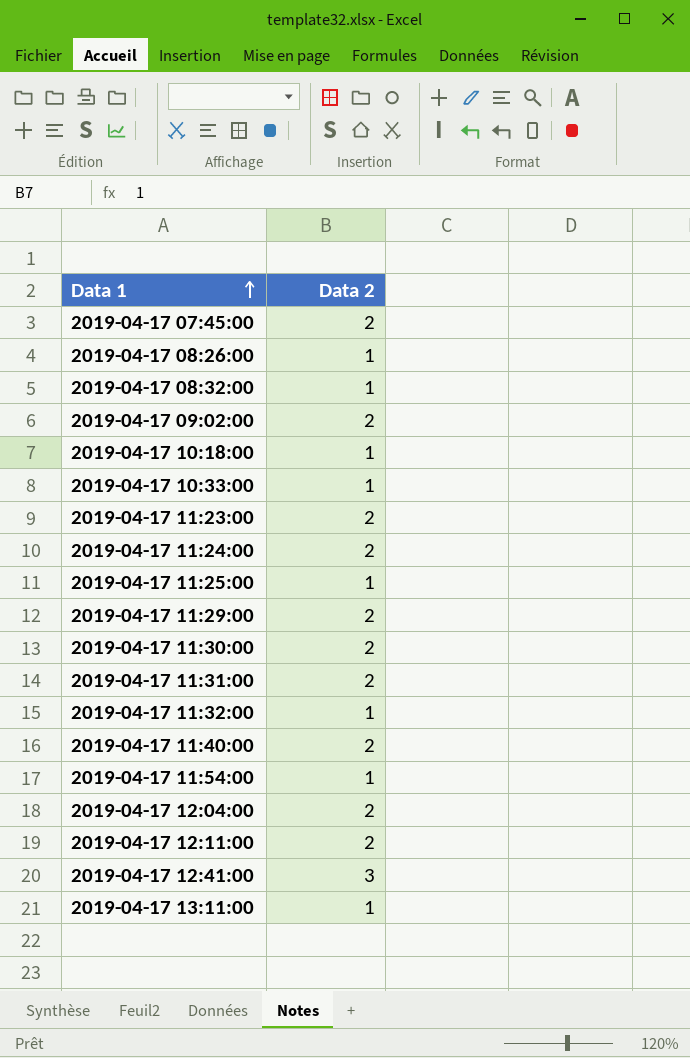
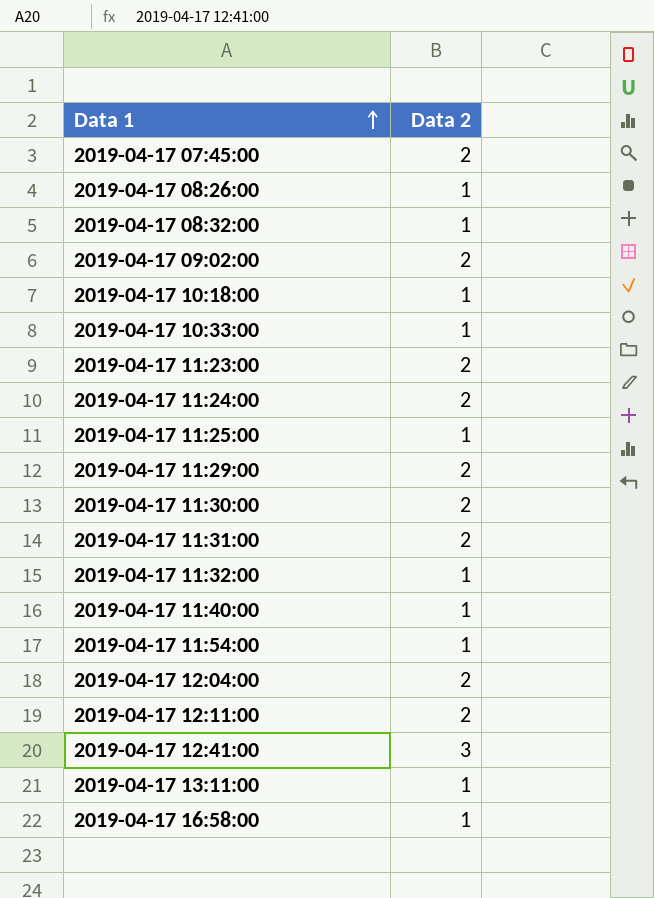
2019-04-17 11:40:00 | Data 2: 2 -> 1
row 2019-04-17 16:58:00: none -> 1

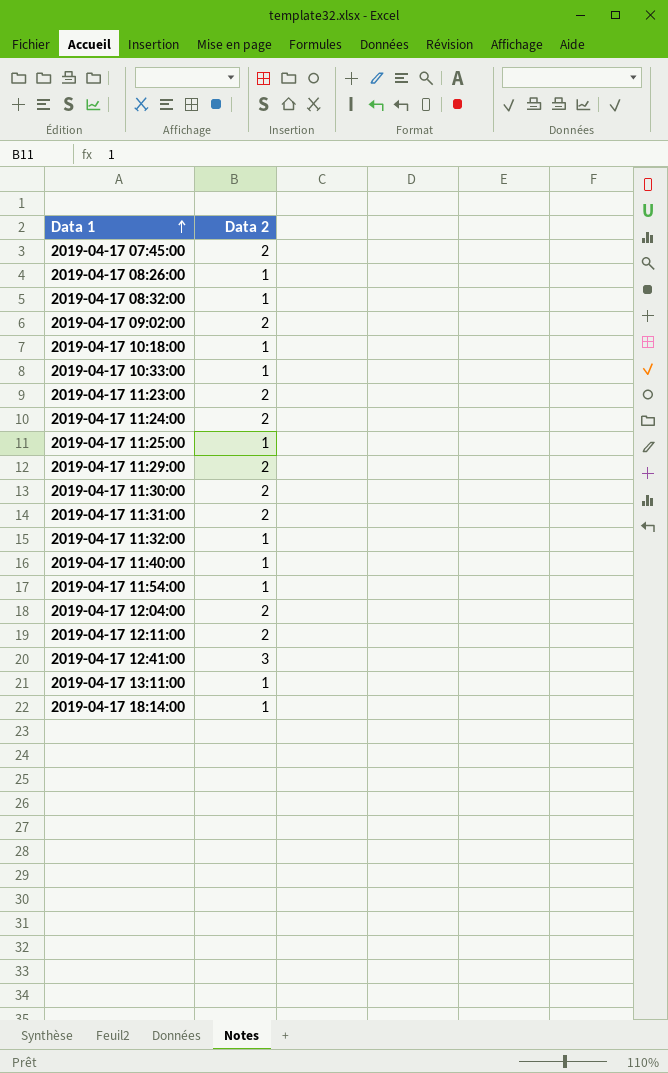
row 2019-04-17 16:58:00: 1 -> none
row 2019-04-17 18:14:00: none -> 1

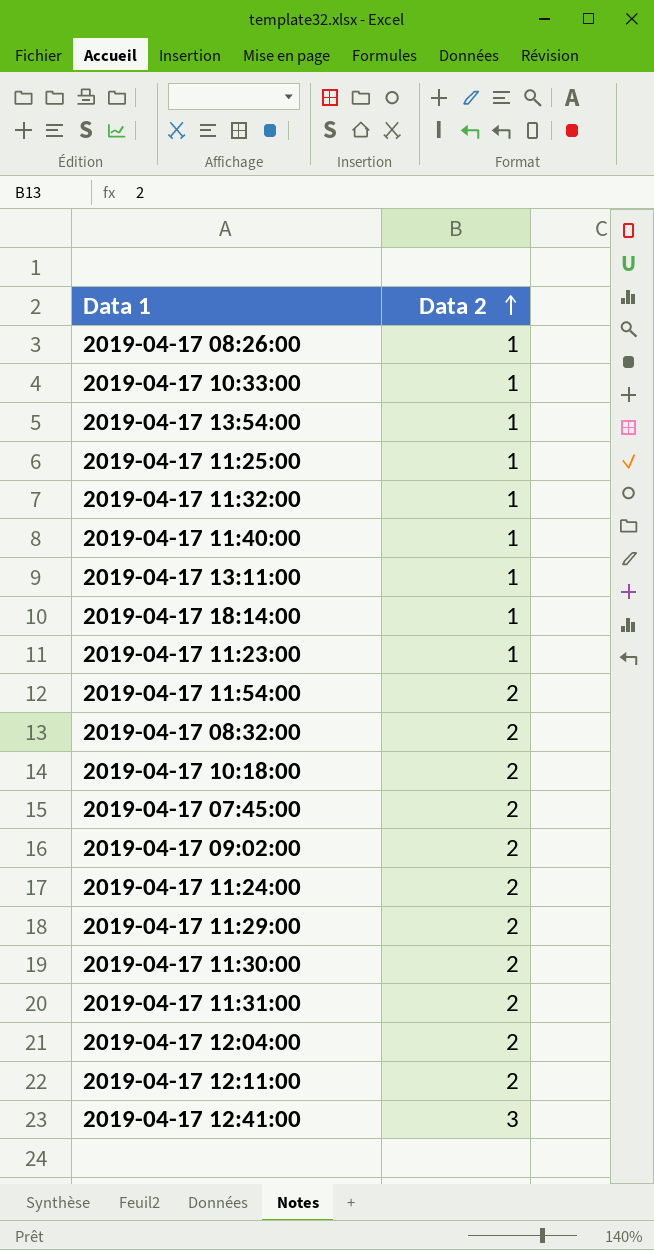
row order: Data 1 ascending -> Data 2 ascending
row 2019-04-17 13:54:00: none -> 1
2019-04-17 11:23:00 | Data 2: 2 -> 1
2019-04-17 11:54:00 | Data 2: 1 -> 2
2019-04-17 08:32:00 | Data 2: 1 -> 2
2019-04-17 10:18:00 | Data 2: 1 -> 2

